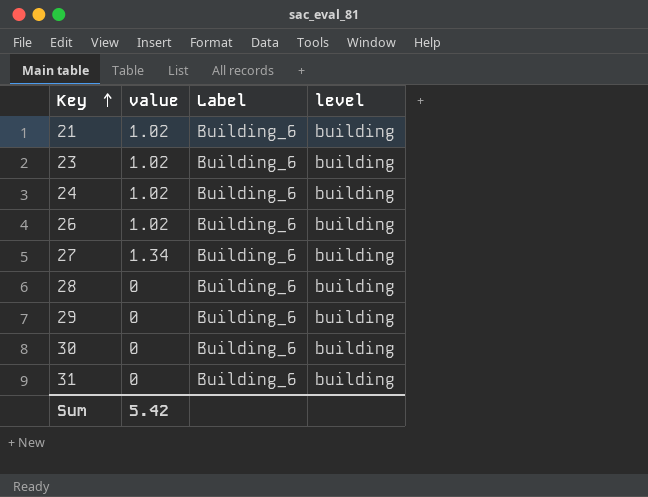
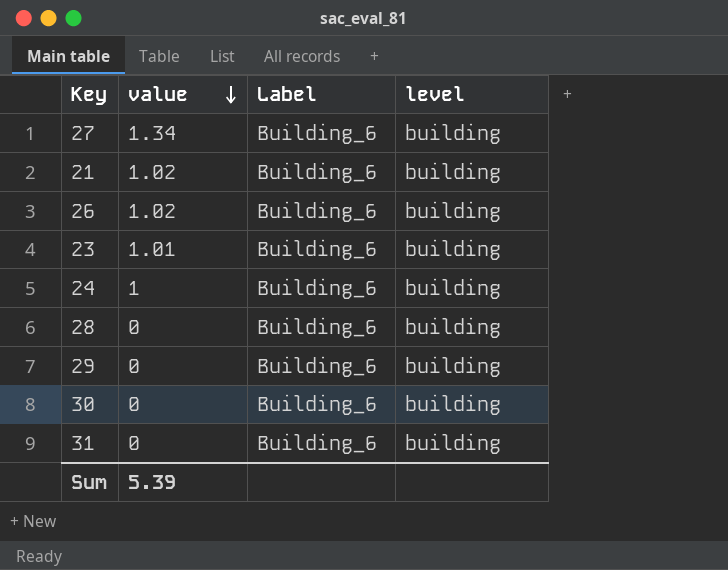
row order: Key ascending -> value descending
23 | value: 1.02 -> 1.01
24 | value: 1.02 -> 1
Sum | value: 5.42 -> 5.39

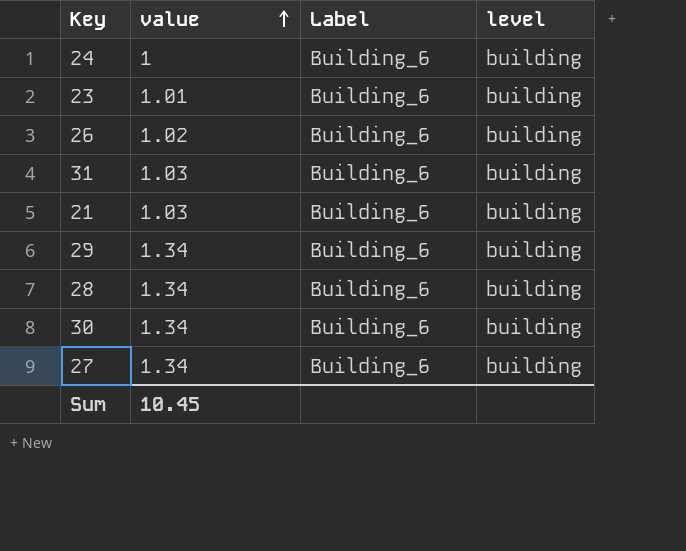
row order: value descending -> value ascending
31 | value: 0 -> 1.03
21 | value: 1.02 -> 1.03
29 | value: 0 -> 1.34
28 | value: 0 -> 1.34
30 | value: 0 -> 1.34
Sum | value: 5.39 -> 10.45

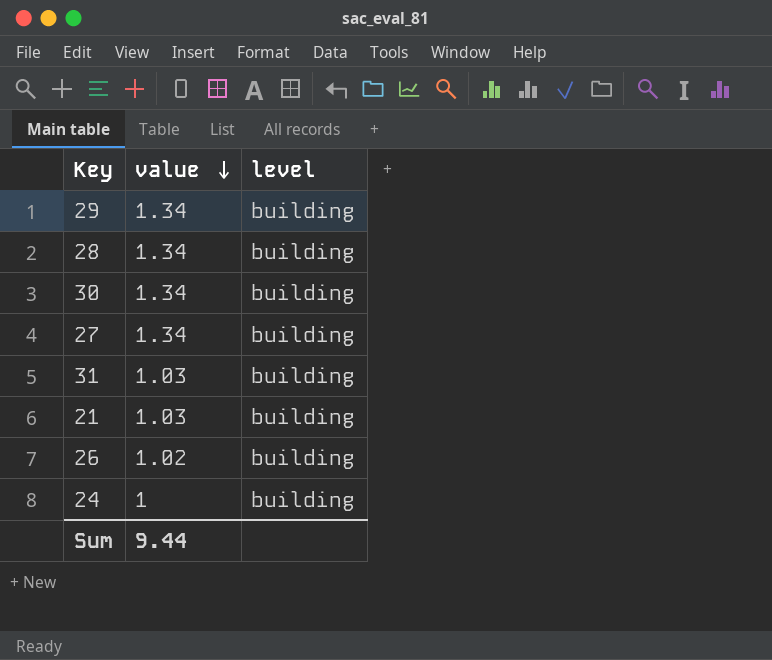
row order: value ascending -> value descending
column Label | position: 3 -> none
row 23: 1.01 | Building_6 | building -> none
Sum | value: 10.45 -> 9.44

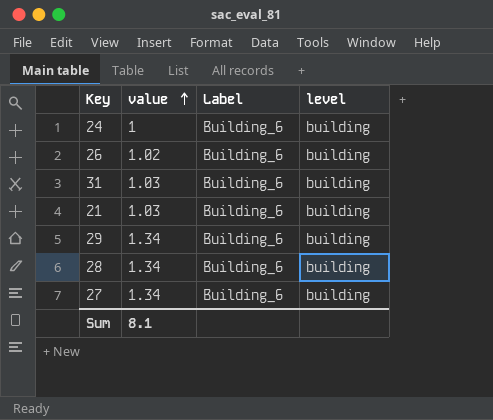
row order: value descending -> value ascending
column Label | position: none -> 3
row 30: 1.34 | building -> none
Sum | value: 9.44 -> 8.1

